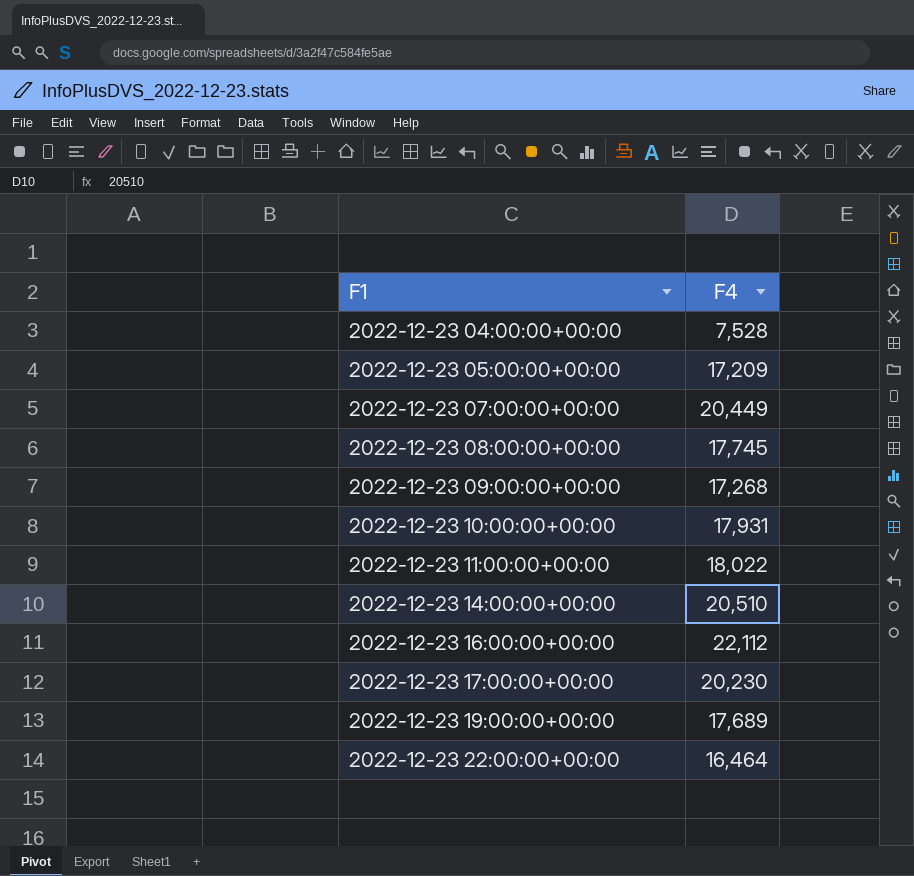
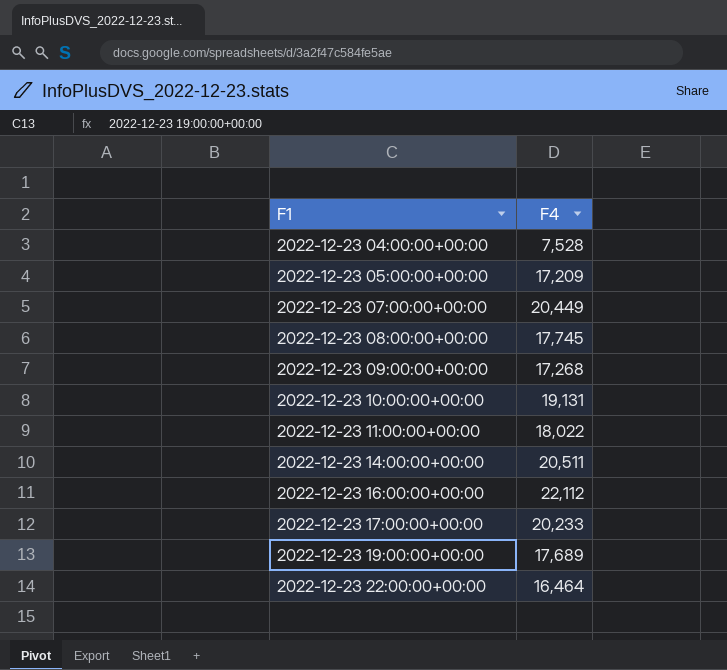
2022-12-23 10:00:00+00:00 | F4: 17,931 -> 19,131
2022-12-23 14:00:00+00:00 | F4: 20,510 -> 20,511
2022-12-23 17:00:00+00:00 | F4: 20,230 -> 20,233

